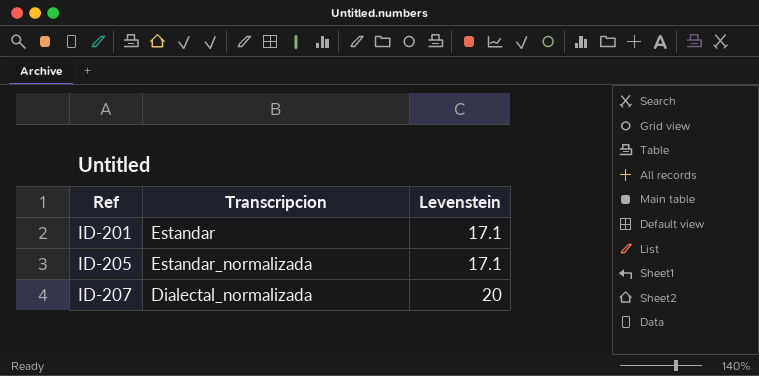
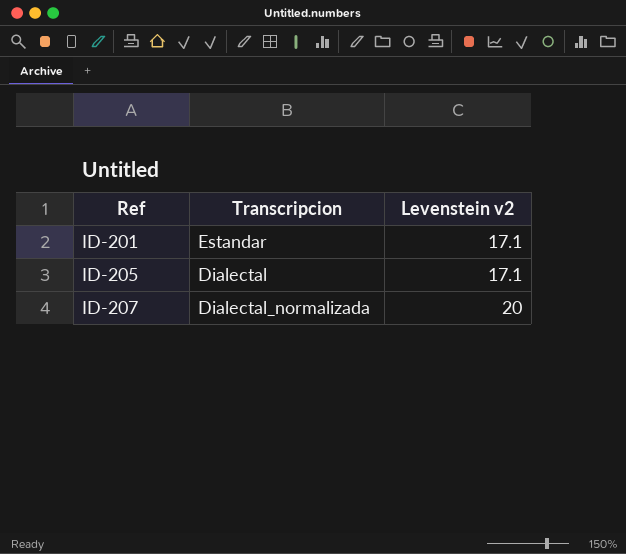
column name: Levenstein -> Levenstein v2
ID-205 | Transcripcion: Estandar_normalizada -> Dialectal

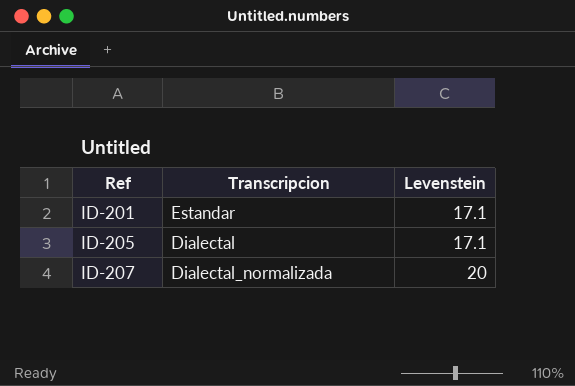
column name: Levenstein v2 -> Levenstein

